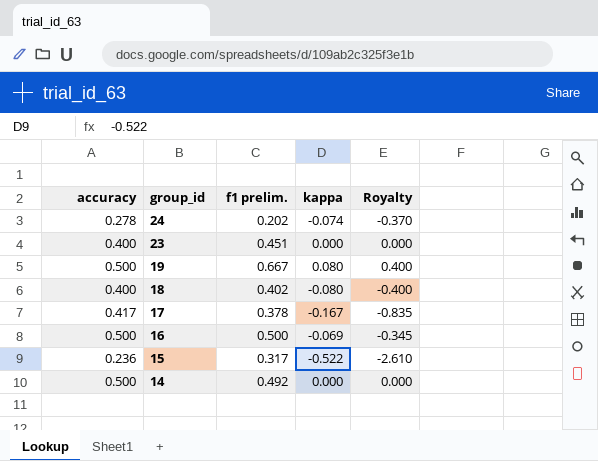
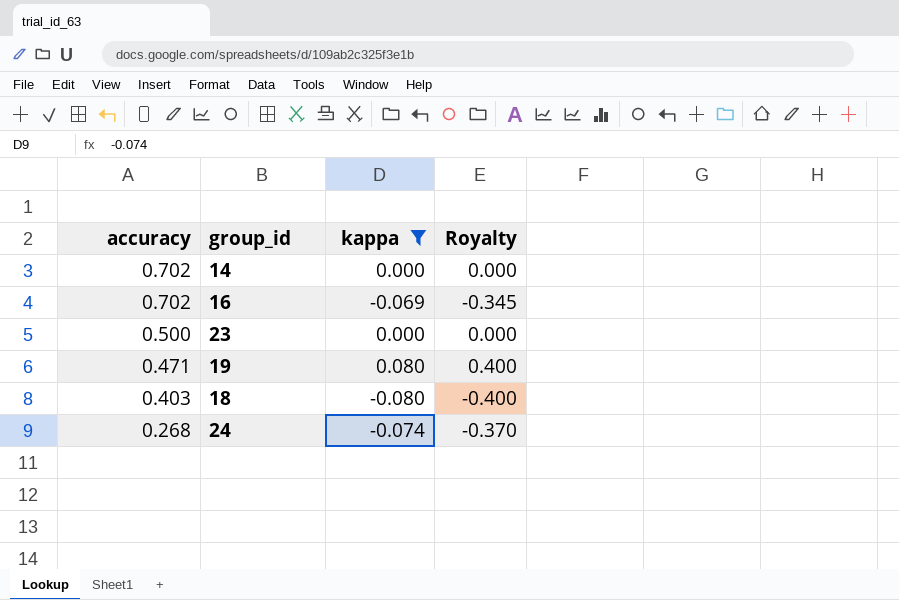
filter: none -> kappa >= -0.080
row order: group_id descending -> accuracy descending
column f1 prelim. | position: 3 -> none
14 | accuracy: 0.500 -> 0.702
16 | accuracy: 0.500 -> 0.702
23 | accuracy: 0.400 -> 0.500
19 | accuracy: 0.500 -> 0.471
18 | accuracy: 0.400 -> 0.403
24 | accuracy: 0.278 -> 0.268

